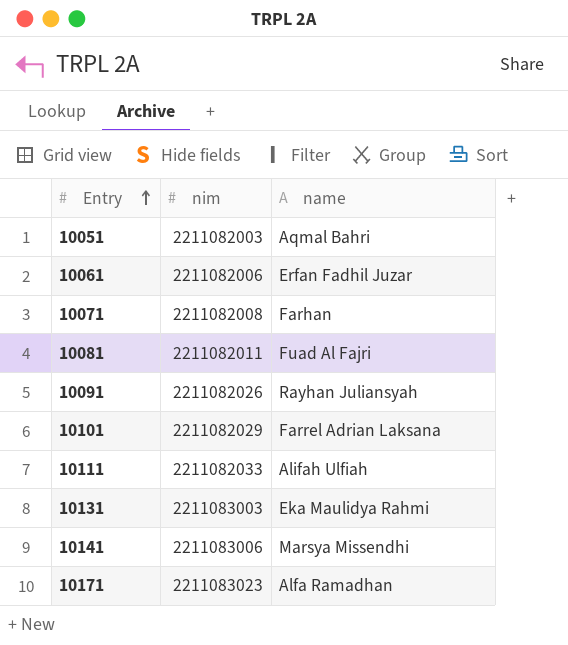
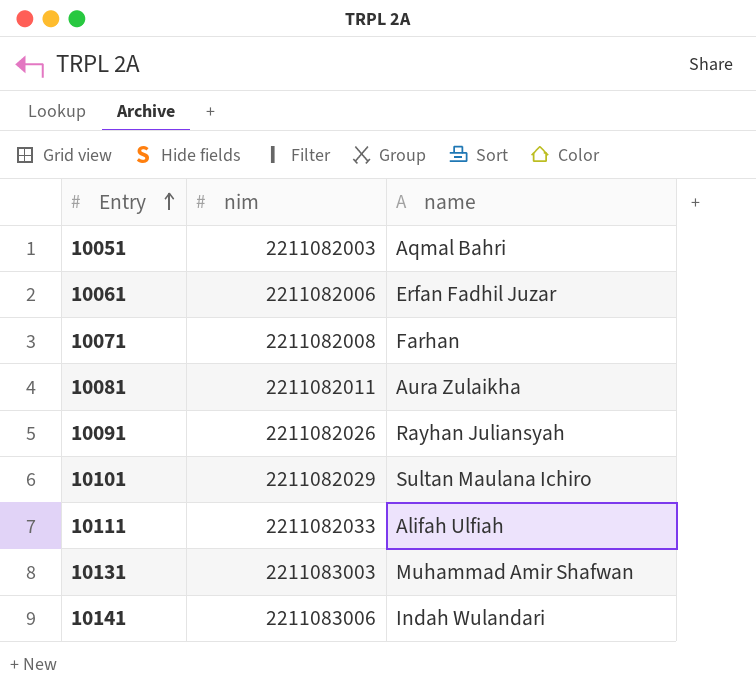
row 10171: 2211083023 | Alfa Ramadhan -> none
10081 | name: Fuad Al Fajri -> Aura Zulaikha
10101 | name: Farrel Adrian Laksana -> Sultan Maulana Ichiro
10131 | name: Eka Maulidya Rahmi -> Muhammad Amir Shafwan
10141 | name: Marsya Missendhi -> Indah Wulandari

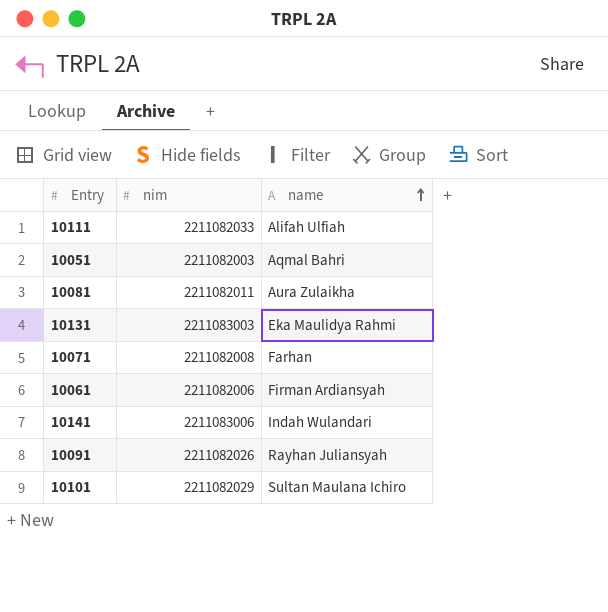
row order: Entry ascending -> name ascending
10131 | name: Muhammad Amir Shafwan -> Eka Maulidya Rahmi
10061 | name: Erfan Fadhil Juzar -> Firman Ardiansyah

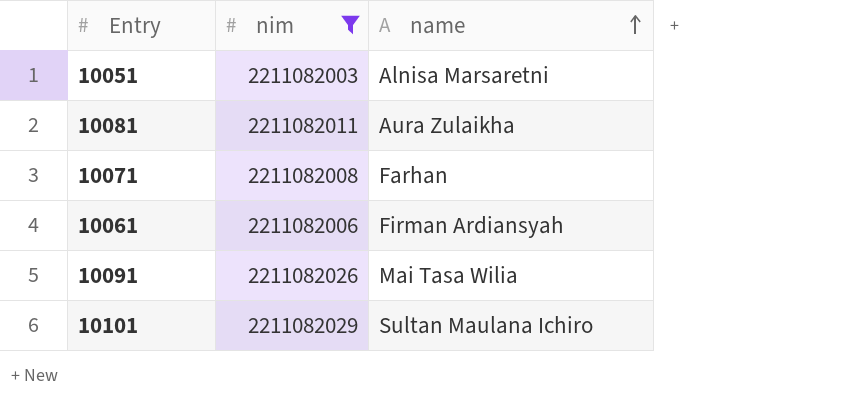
filter: none -> nim <= 2211082029
10051 | name: Aqmal Bahri -> Alnisa Marsaretni
10091 | name: Rayhan Juliansyah -> Mai Tasa Wilia

